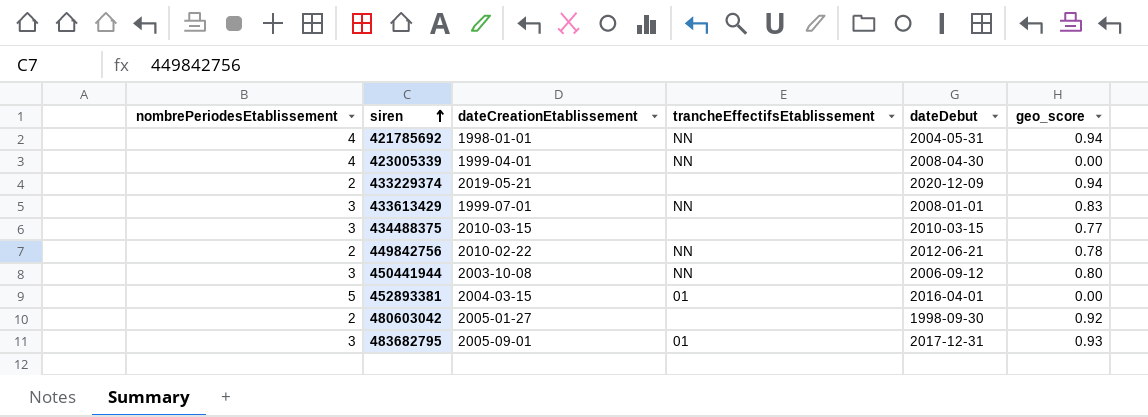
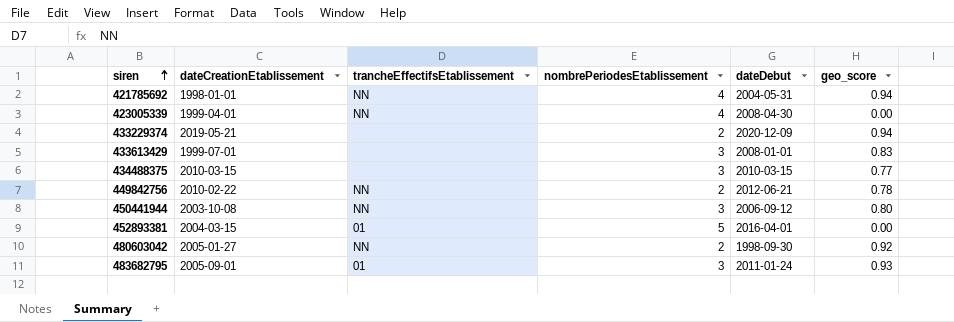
column nombrePeriodesEtablissement | position: 1 -> 4
433613429 | trancheEffectifsEtablissement: NN -> none
480603042 | trancheEffectifsEtablissement: none -> NN
483682795 | dateDebut: 2017-12-31 -> 2011-01-24

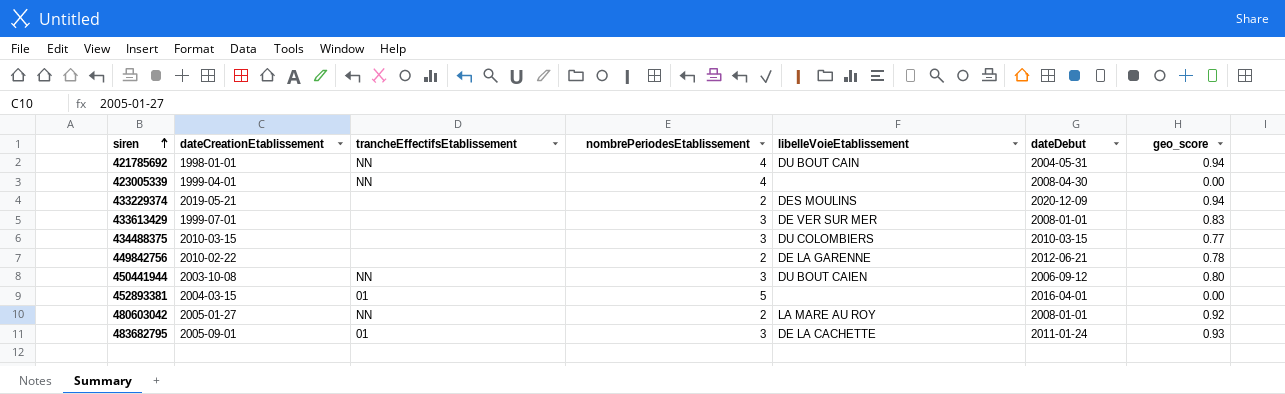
column libelleVoieEtablissement | position: none -> 5
449842756 | trancheEffectifsEtablissement: NN -> none
480603042 | dateDebut: 1998-09-30 -> 2008-01-01

